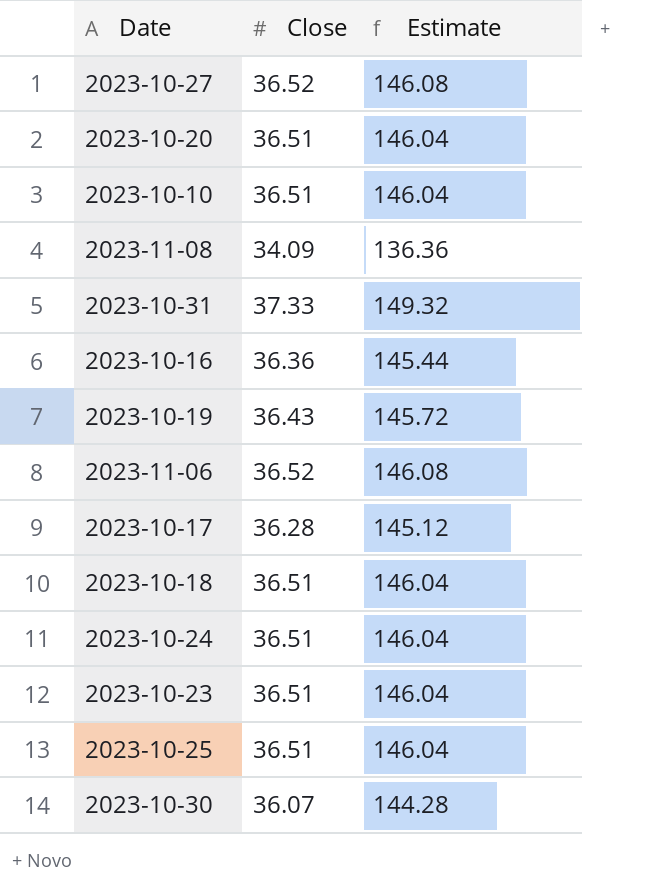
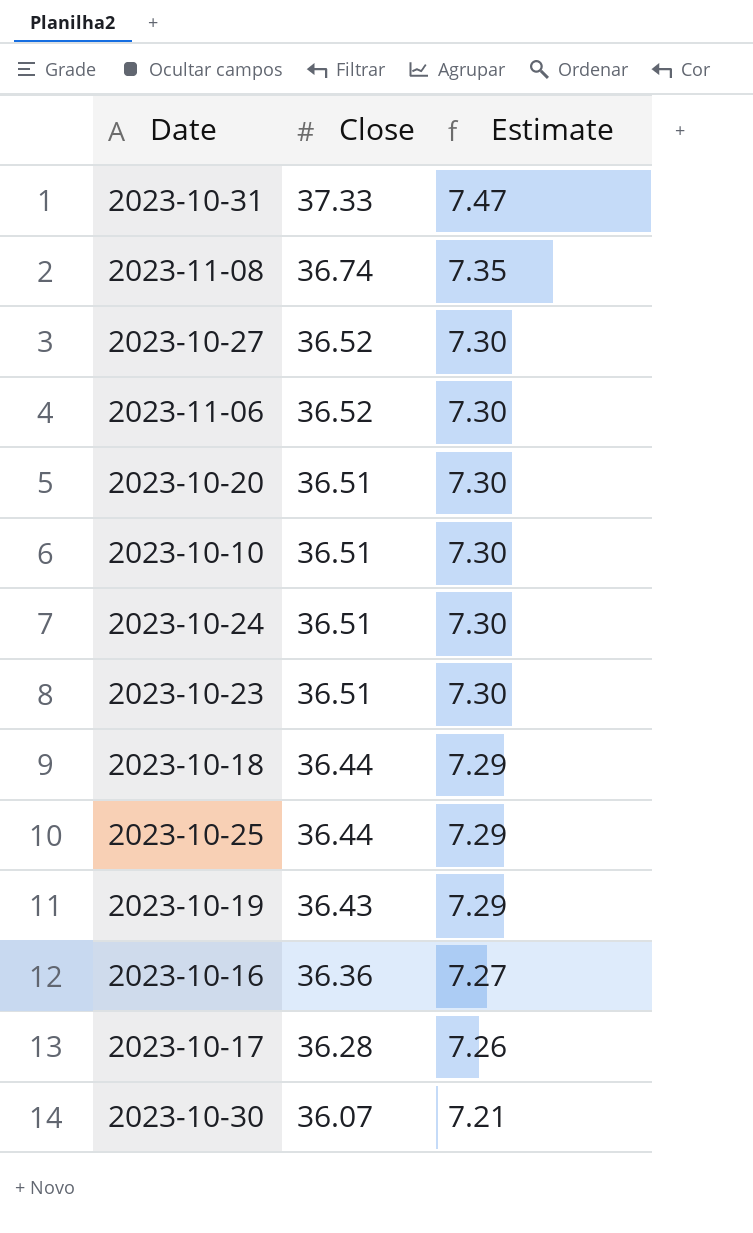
row order: none -> Close descending
column Estimate | formula: [Close] * 4 -> [Close] * 0.2
2023-11-08 | Close: 34.09 -> 36.74
2023-10-18 | Close: 36.51 -> 36.44
2023-10-25 | Close: 36.51 -> 36.44

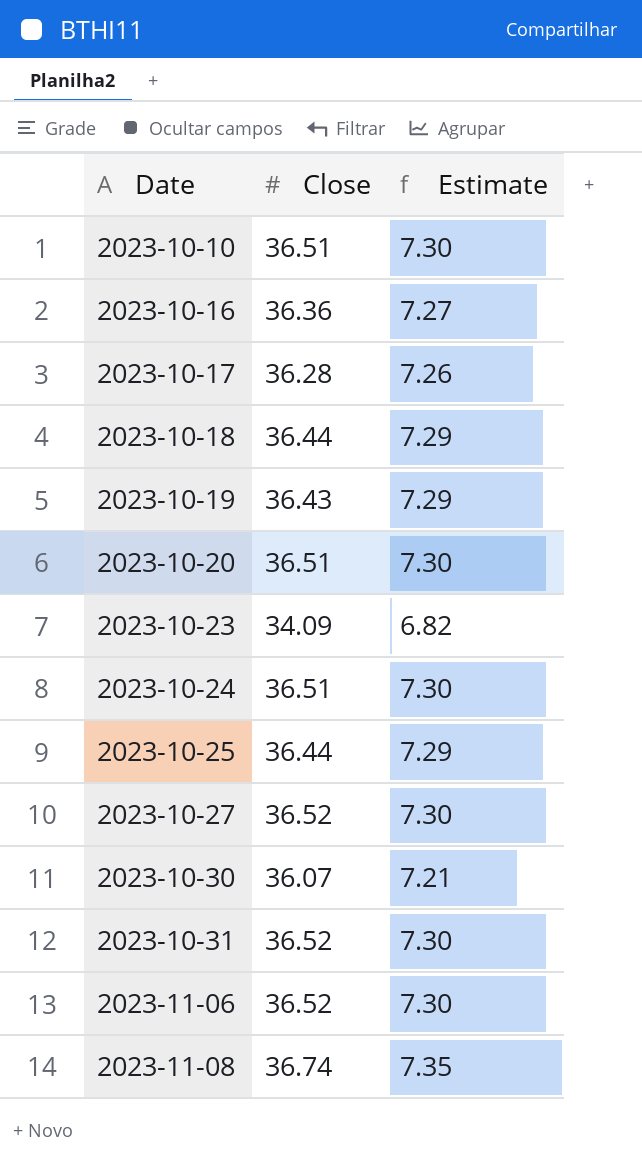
row order: Close descending -> Date ascending
2023-10-23 | Close: 36.51 -> 34.09
2023-10-23 | Estimate: 7.30 -> 6.82
2023-10-31 | Close: 37.33 -> 36.52
2023-10-31 | Estimate: 7.47 -> 7.30

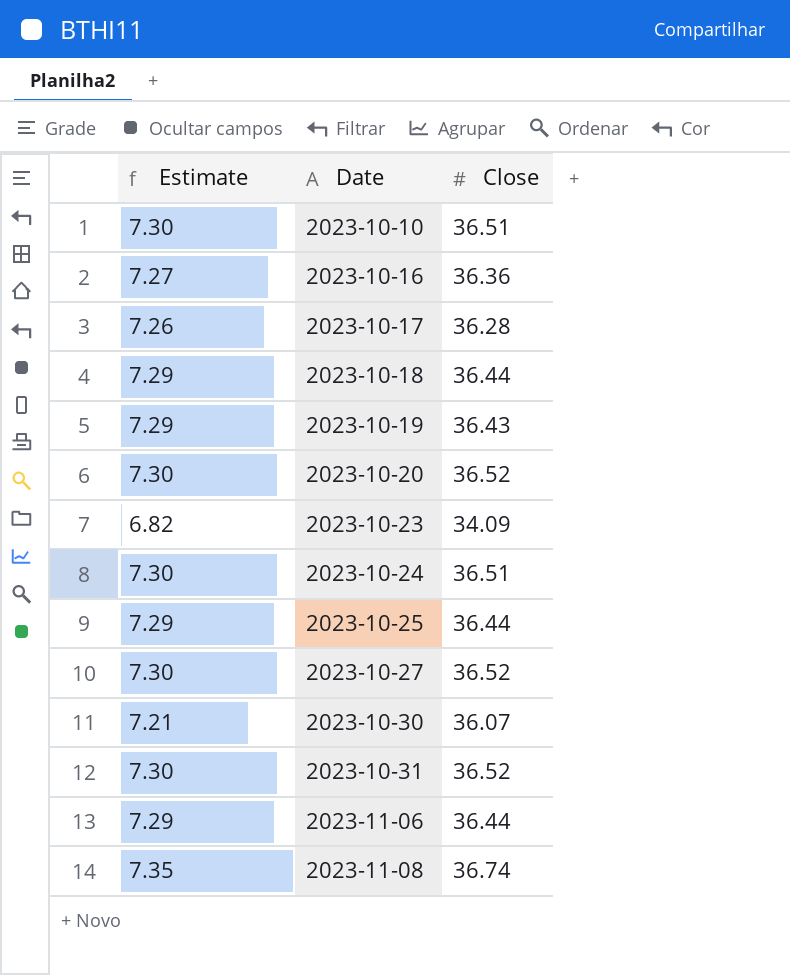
column Estimate | position: 3 -> 1
2023-10-20 | Close: 36.51 -> 36.52
2023-11-06 | Estimate: 7.30 -> 7.29
2023-11-06 | Close: 36.52 -> 36.44

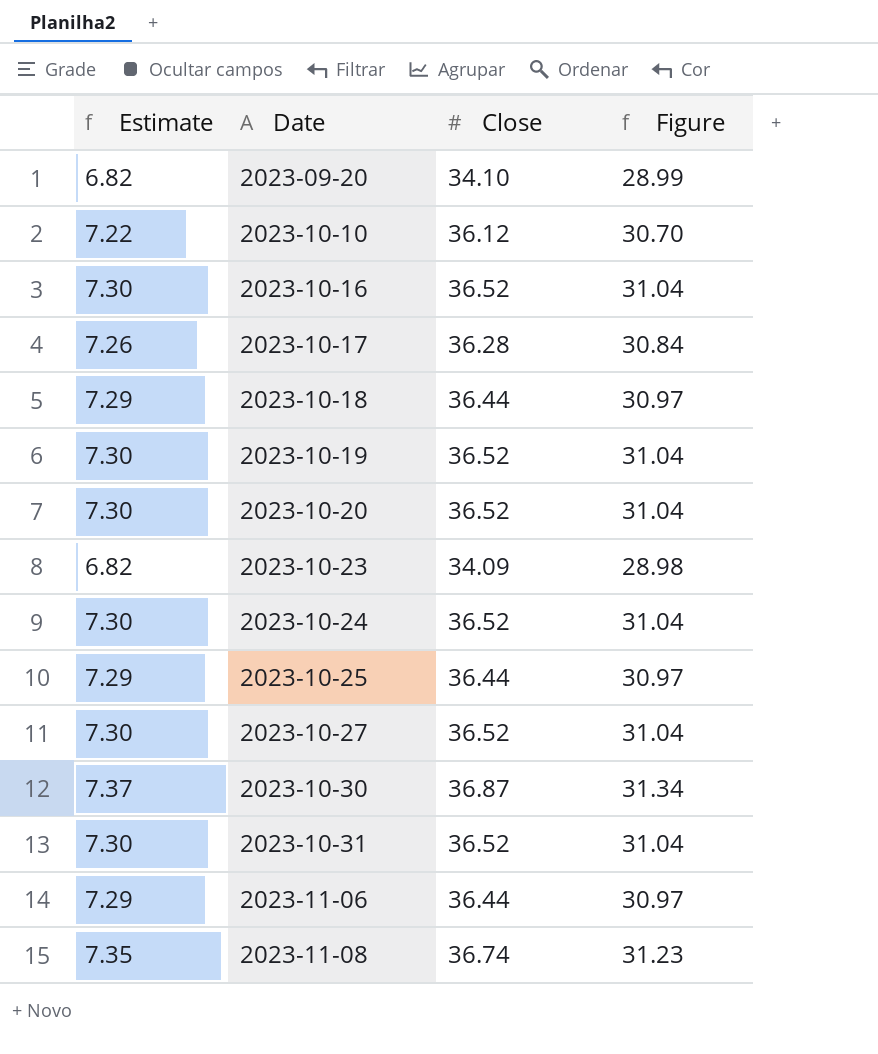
column Figure | formula: none -> [Close] * 0.85
row 2023-09-20: none -> 6.82 | 34.10 | 28.99
2023-10-10 | Estimate: 7.30 -> 7.22
2023-10-10 | Close: 36.51 -> 36.12
2023-10-16 | Estimate: 7.27 -> 7.30
2023-10-16 | Close: 36.36 -> 36.52
2023-10-19 | Estimate: 7.29 -> 7.30
2023-10-19 | Close: 36.43 -> 36.52
2023-10-24 | Close: 36.51 -> 36.52
2023-10-30 | Estimate: 7.21 -> 7.37
2023-10-30 | Close: 36.07 -> 36.87

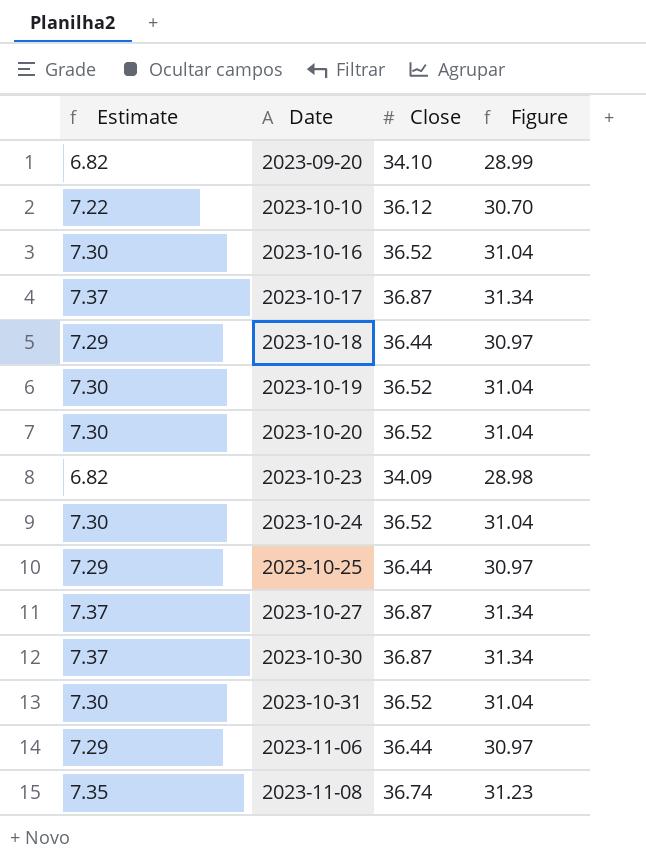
2023-10-17 | Estimate: 7.26 -> 7.37
2023-10-17 | Close: 36.28 -> 36.87
2023-10-17 | Figure: 30.84 -> 31.34
2023-10-27 | Estimate: 7.30 -> 7.37
2023-10-27 | Close: 36.52 -> 36.87
2023-10-27 | Figure: 31.04 -> 31.34

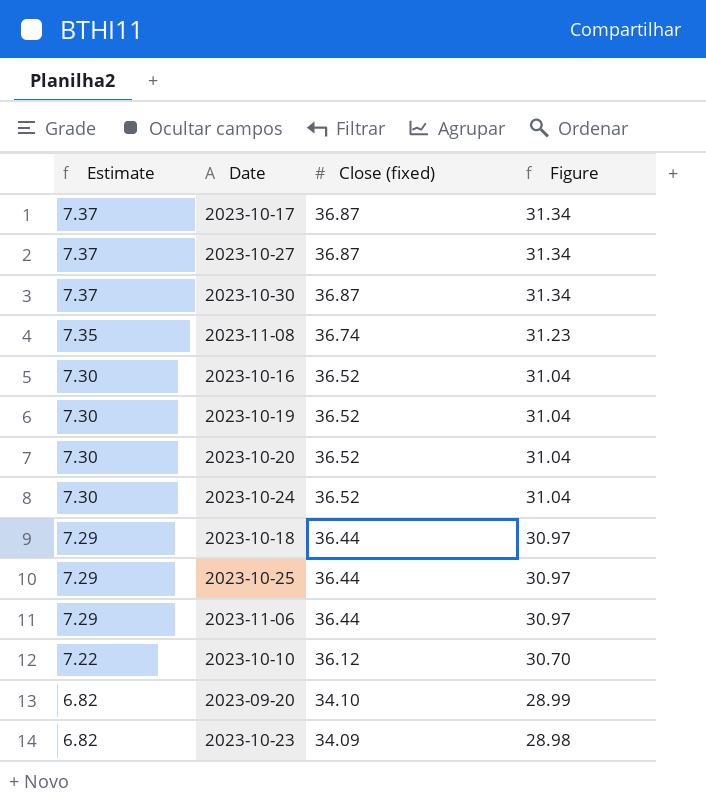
row order: Date ascending -> Estimate descending
column name: Close -> Close (fixed)
row 2023-10-31: 7.30 | 36.52 | 31.04 -> none

